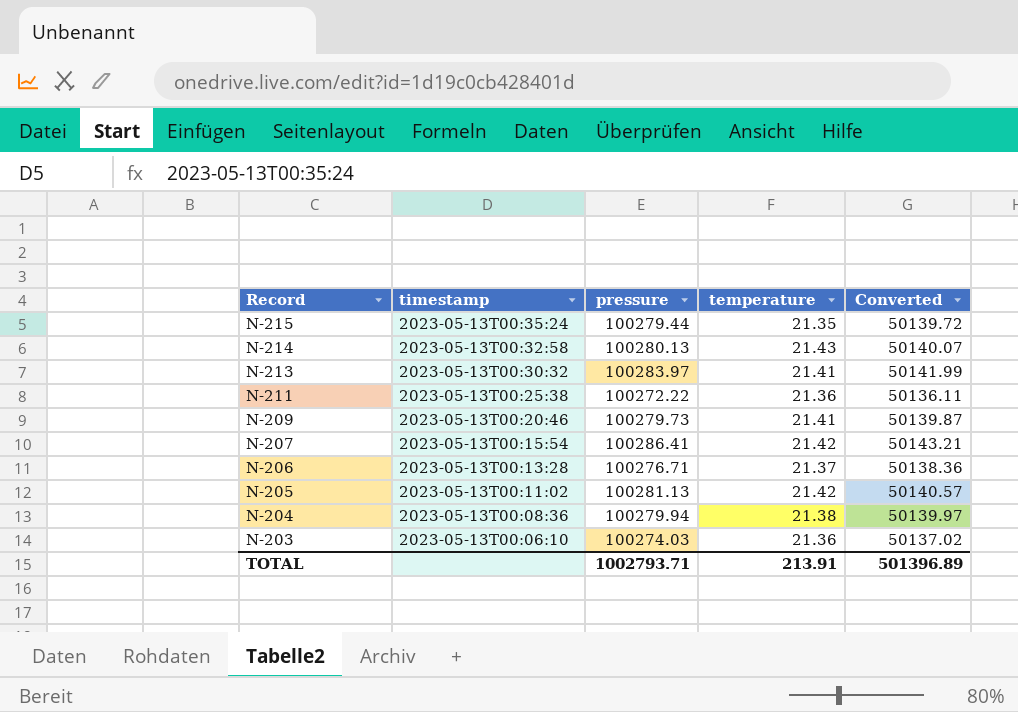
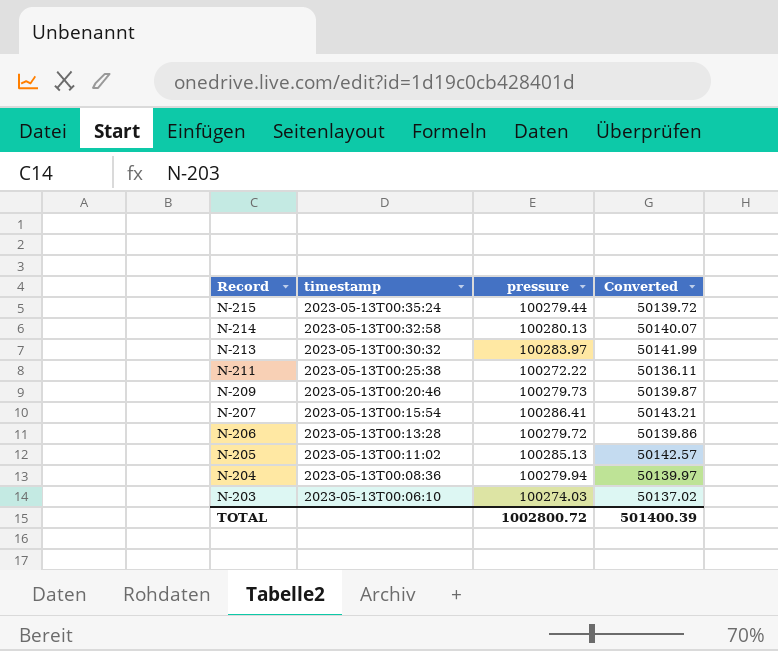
column temperature | position: 4 -> none
N-206 | pressure: 100276.71 -> 100279.72
N-206 | Converted: 50138.36 -> 50139.86
N-205 | pressure: 100281.13 -> 100285.13
N-205 | Converted: 50140.57 -> 50142.57
TOTAL | pressure: 1002793.71 -> 1002800.72
TOTAL | Converted: 501396.89 -> 501400.39

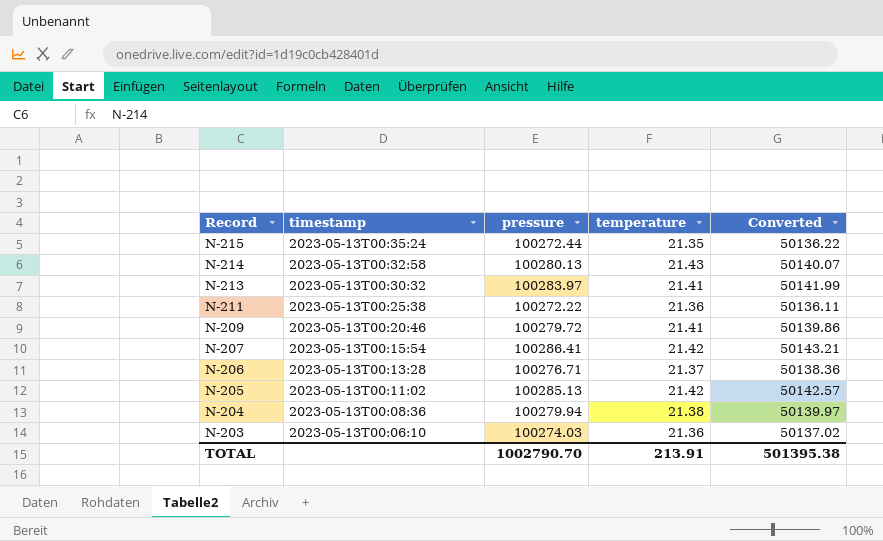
column temperature | position: none -> 4
N-215 | pressure: 100279.44 -> 100272.44
N-215 | Converted: 50139.72 -> 50136.22
N-209 | pressure: 100279.73 -> 100279.72
N-209 | Converted: 50139.87 -> 50139.86
N-206 | pressure: 100279.72 -> 100276.71
N-206 | Converted: 50139.86 -> 50138.36
TOTAL | pressure: 1002800.72 -> 1002790.70
TOTAL | Converted: 501400.39 -> 501395.38

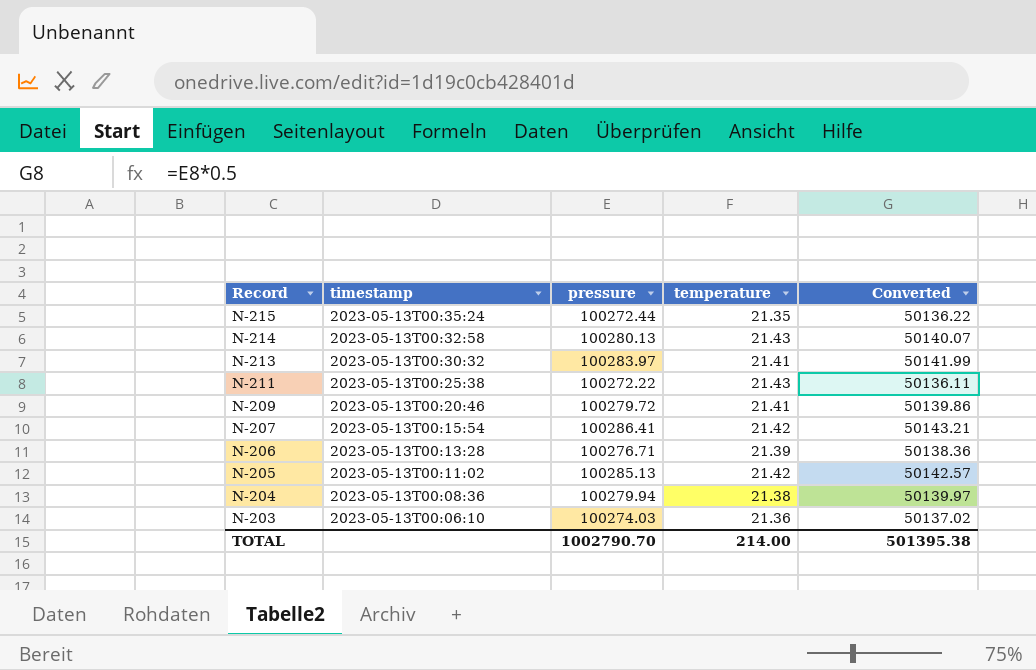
N-211 | temperature: 21.36 -> 21.43
N-206 | temperature: 21.37 -> 21.39
TOTAL | temperature: 213.91 -> 214.00

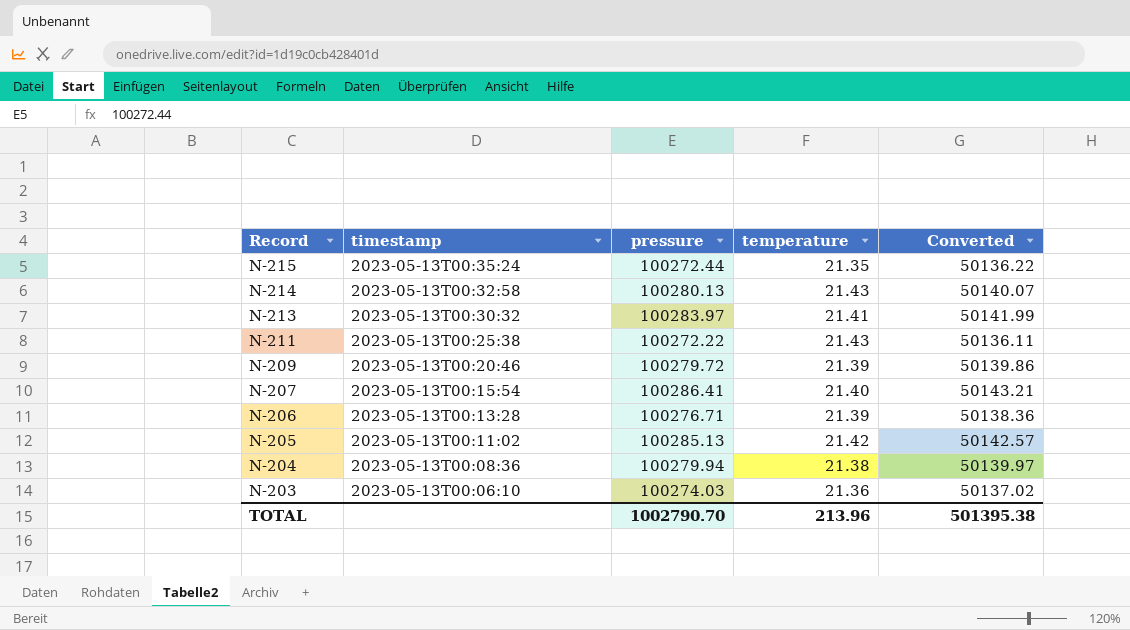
N-209 | temperature: 21.41 -> 21.39
N-207 | temperature: 21.42 -> 21.40
TOTAL | temperature: 214.00 -> 213.96

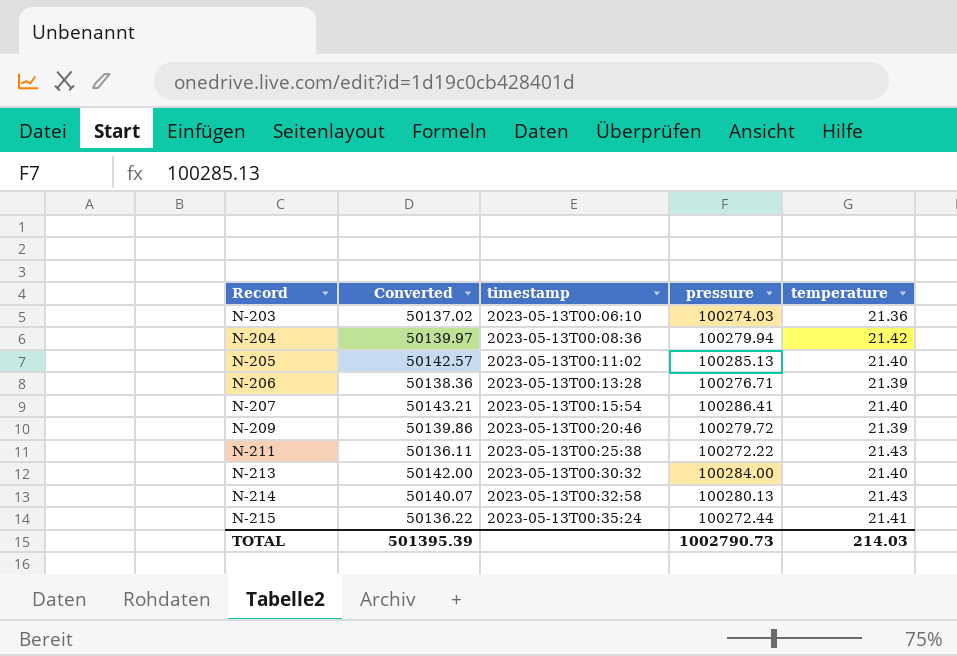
row order: Record descending -> Record ascending
column Converted | position: 5 -> 2
N-204 | temperature: 21.38 -> 21.42
N-205 | temperature: 21.42 -> 21.40
N-213 | Converted: 50141.99 -> 50142.00
N-213 | pressure: 100283.97 -> 100284.00
N-213 | temperature: 21.41 -> 21.40
N-215 | temperature: 21.35 -> 21.41
TOTAL | Converted: 501395.38 -> 501395.39
TOTAL | pressure: 1002790.70 -> 1002790.73
TOTAL | temperature: 213.96 -> 214.03

